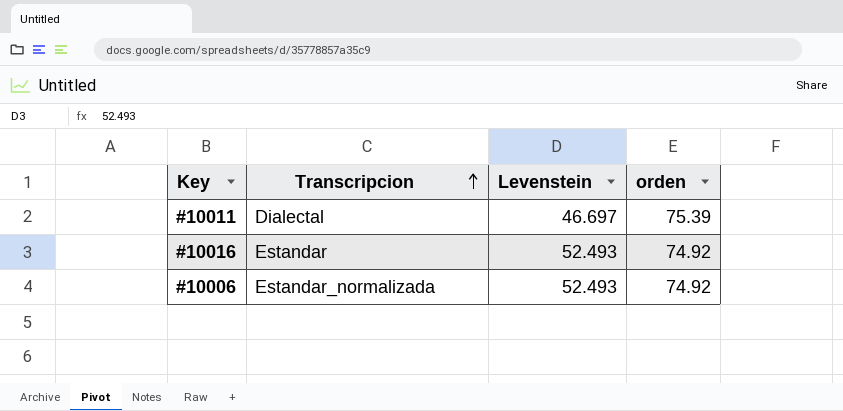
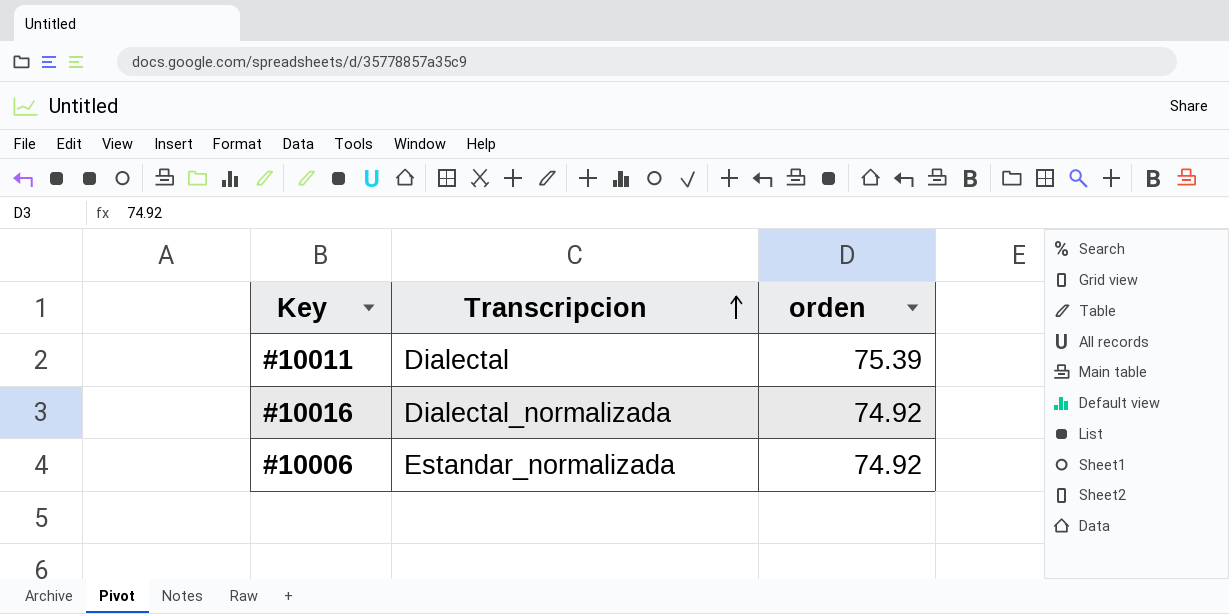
column Levenstein | position: 3 -> none
#10016 | Transcripcion: Estandar -> Dialectal_normalizada

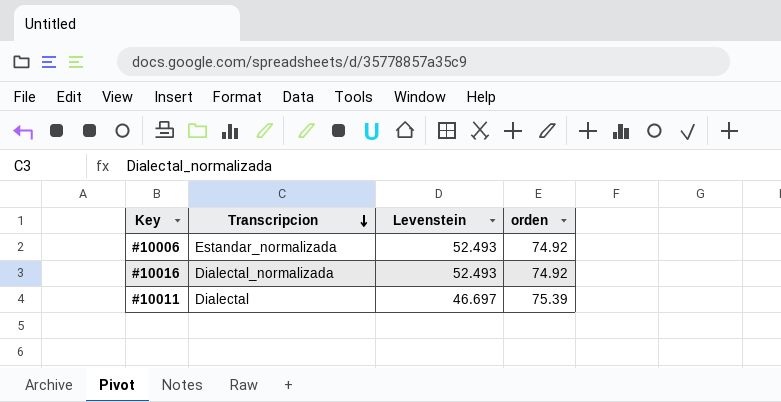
row order: Transcripcion ascending -> Transcripcion descending
column Levenstein | position: none -> 3

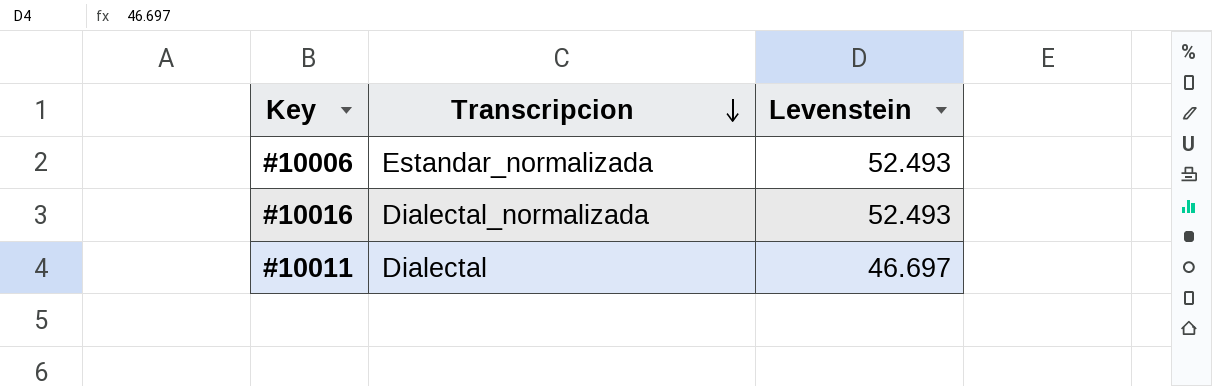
column orden | position: 4 -> none

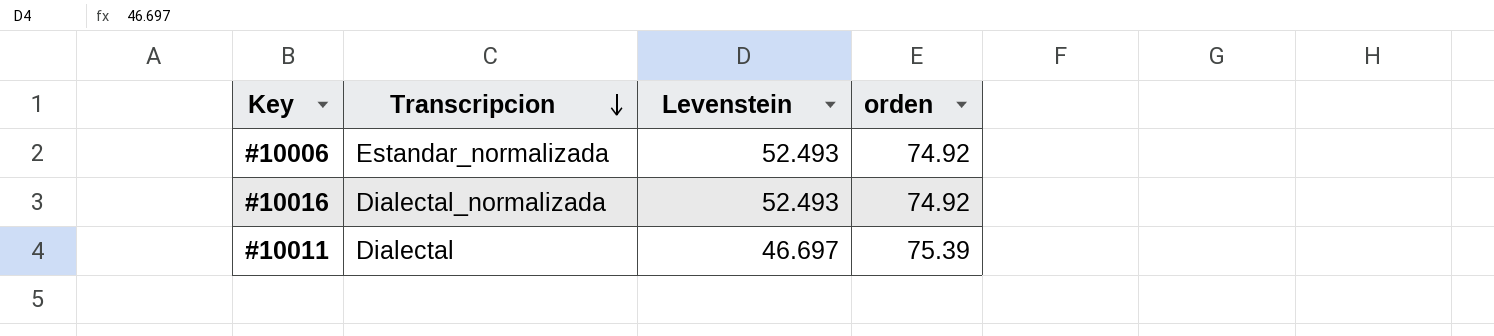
column orden | position: none -> 4

